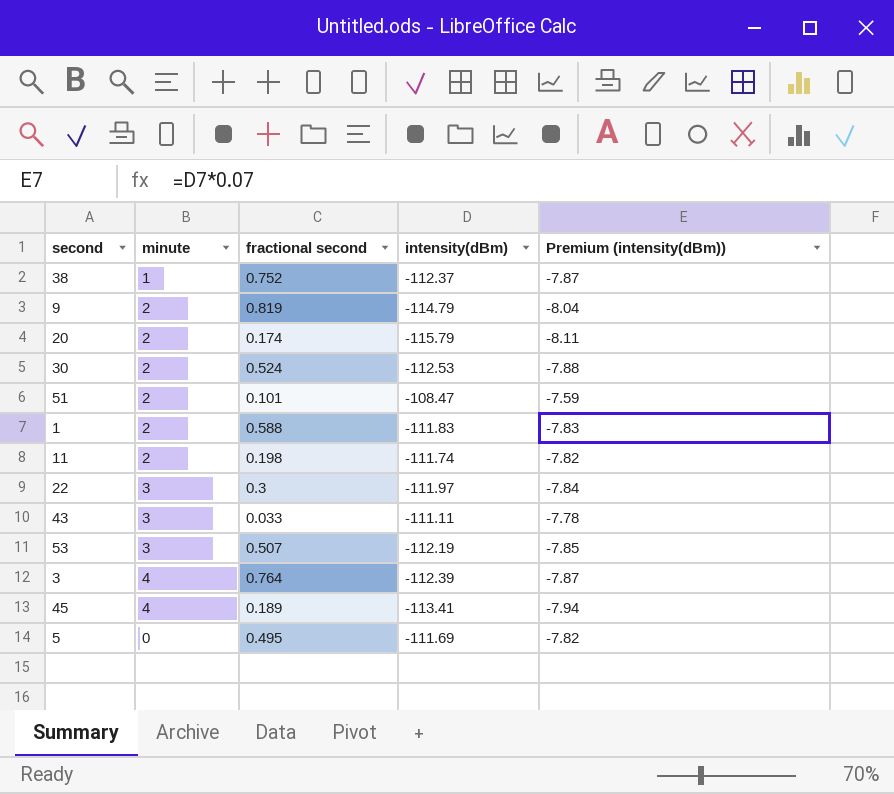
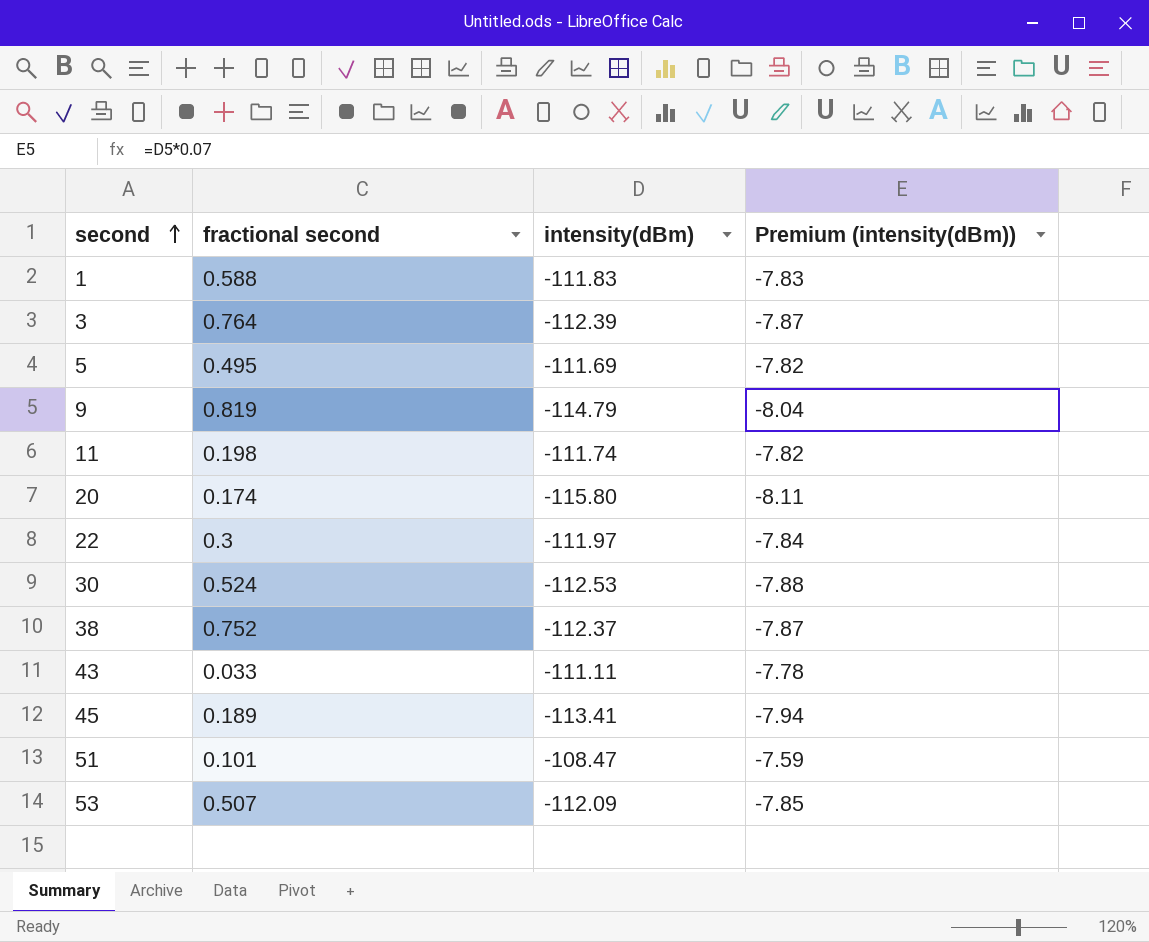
row order: none -> second ascending
column minute | position: 2 -> none
20 | intensity(dBm): -115.79 -> -115.80
53 | intensity(dBm): -112.19 -> -112.09

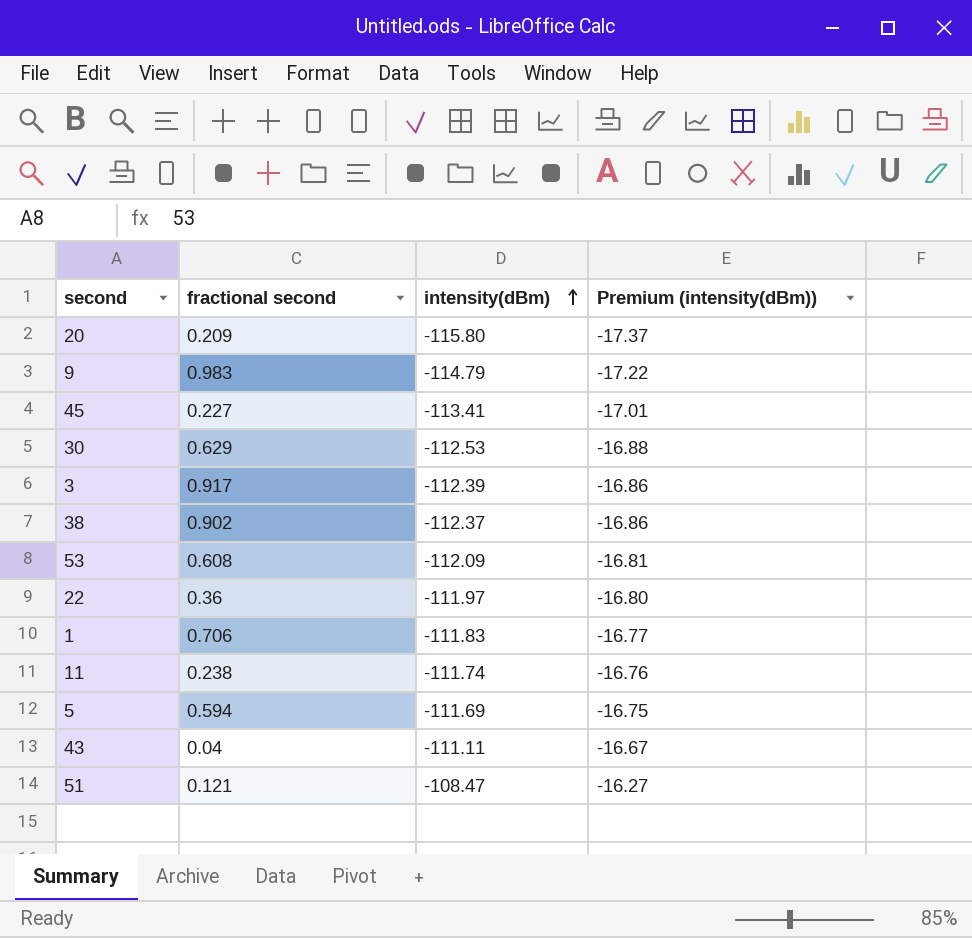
row order: second ascending -> intensity(dBm) ascending
column Premium (intensity(dBm)) | formula: [intensity(dBm)] * 0.07 -> [intensity(dBm)] * 0.15
20 | fractional second: 0.174 -> 0.209
9 | fractional second: 0.819 -> 0.983
45 | fractional second: 0.189 -> 0.227
30 | fractional second: 0.524 -> 0.629
3 | fractional second: 0.764 -> 0.917
38 | fractional second: 0.752 -> 0.902
53 | fractional second: 0.507 -> 0.608
22 | fractional second: 0.3 -> 0.36
1 | fractional second: 0.588 -> 0.706
11 | fractional second: 0.198 -> 0.238
5 | fractional second: 0.495 -> 0.594
43 | fractional second: 0.033 -> 0.04
51 | fractional second: 0.101 -> 0.121

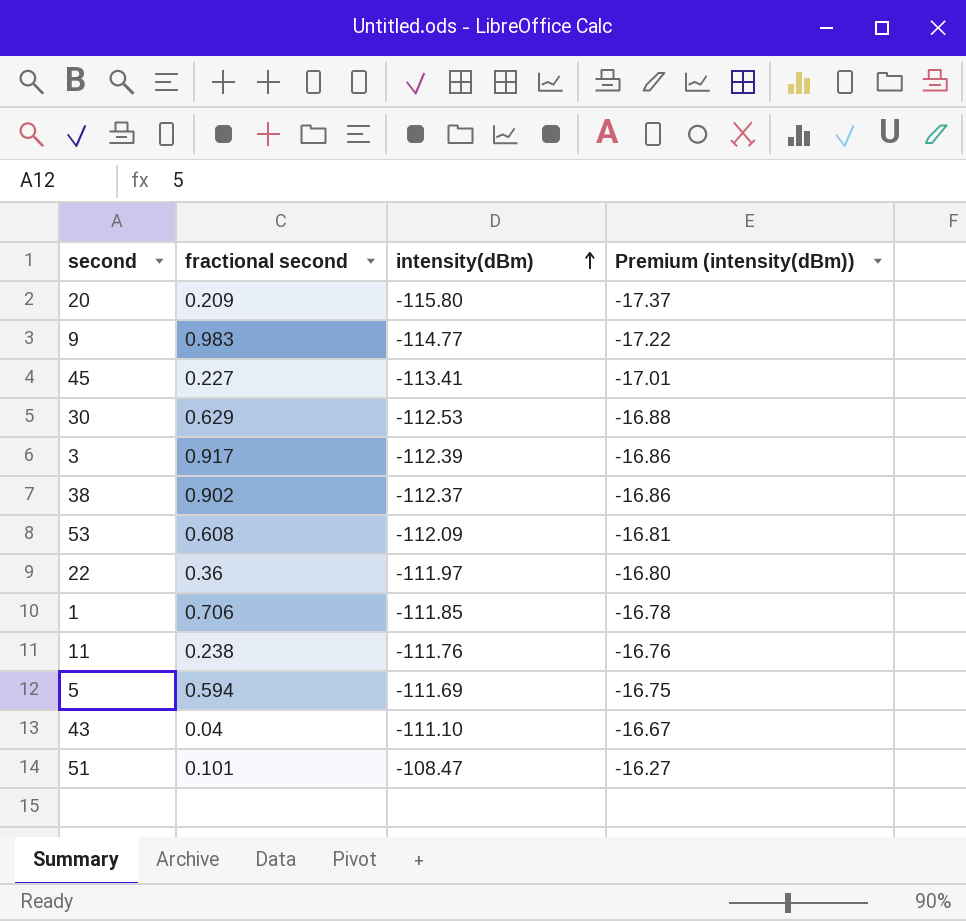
9 | intensity(dBm): -114.79 -> -114.77
1 | intensity(dBm): -111.83 -> -111.85
1 | Premium (intensity(dBm)): -16.77 -> -16.78
11 | intensity(dBm): -111.74 -> -111.76
43 | intensity(dBm): -111.11 -> -111.10
51 | fractional second: 0.121 -> 0.101

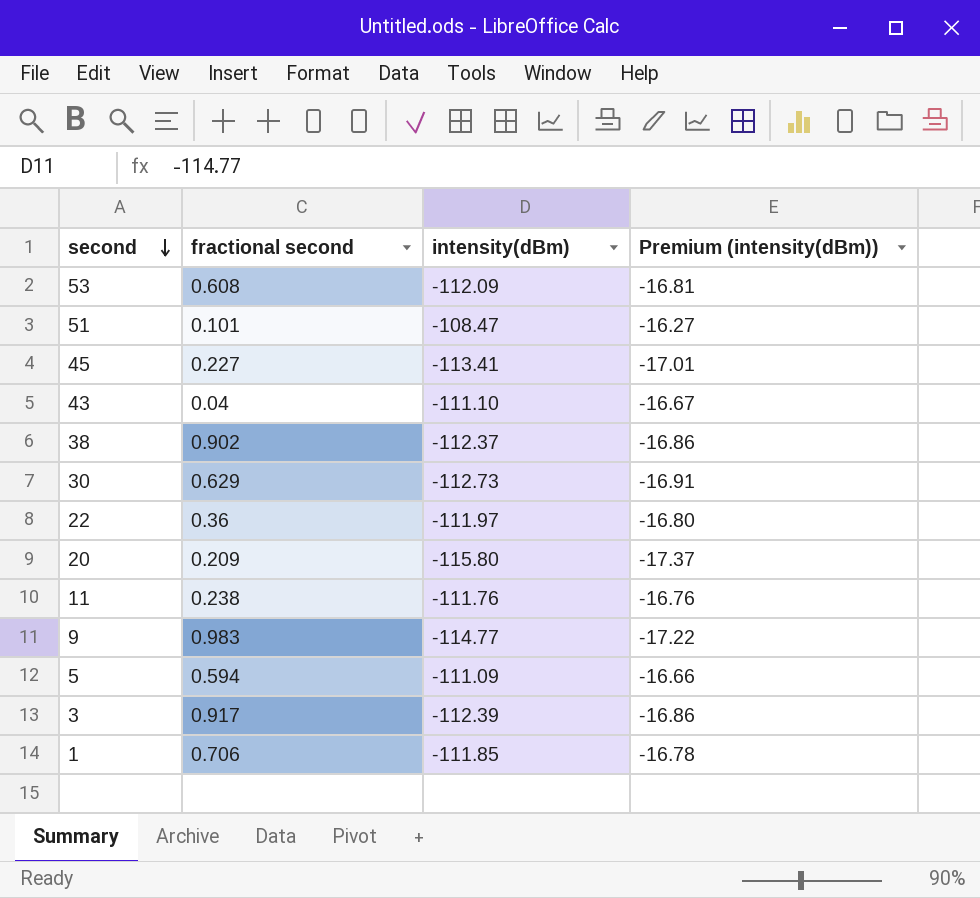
row order: intensity(dBm) ascending -> second descending
30 | intensity(dBm): -112.53 -> -112.73
30 | Premium (intensity(dBm)): -16.88 -> -16.91
5 | intensity(dBm): -111.69 -> -111.09
5 | Premium (intensity(dBm)): -16.75 -> -16.66

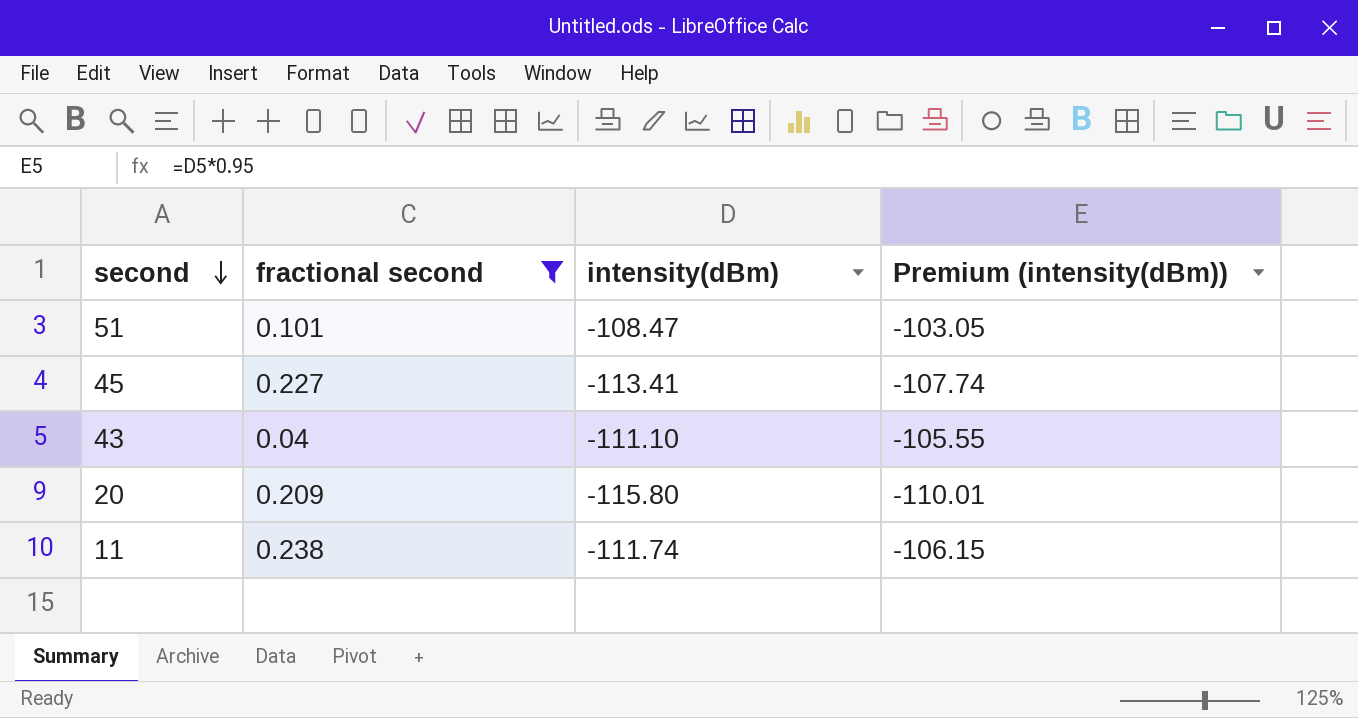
filter: none -> fractional second <= 0.238
column Premium (intensity(dBm)) | formula: [intensity(dBm)] * 0.15 -> [intensity(dBm)] * 0.95
11 | intensity(dBm): -111.76 -> -111.74

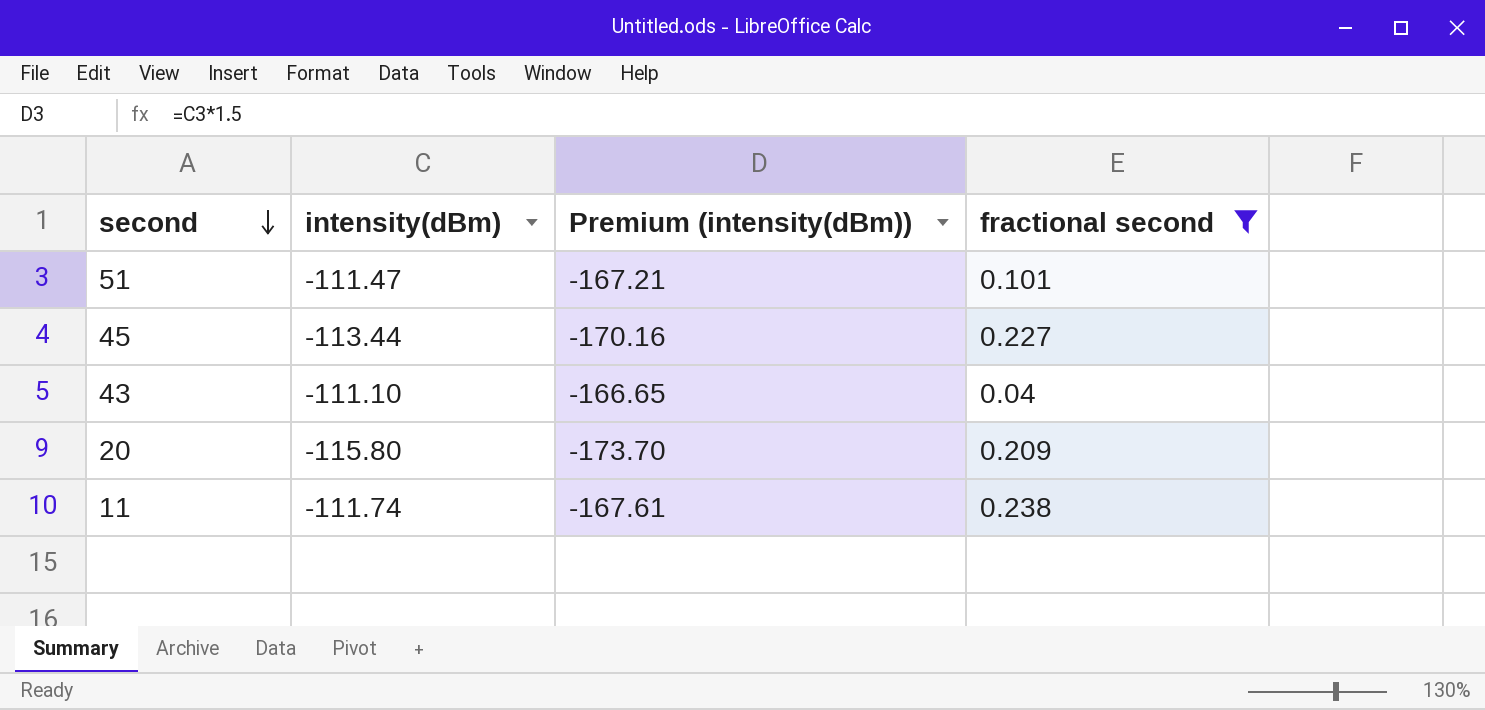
column Premium (intensity(dBm)) | formula: [intensity(dBm)] * 0.95 -> [intensity(dBm)] * 1.5
column fractional second | position: 2 -> 4
51 | intensity(dBm): -108.47 -> -111.47
45 | intensity(dBm): -113.41 -> -113.44

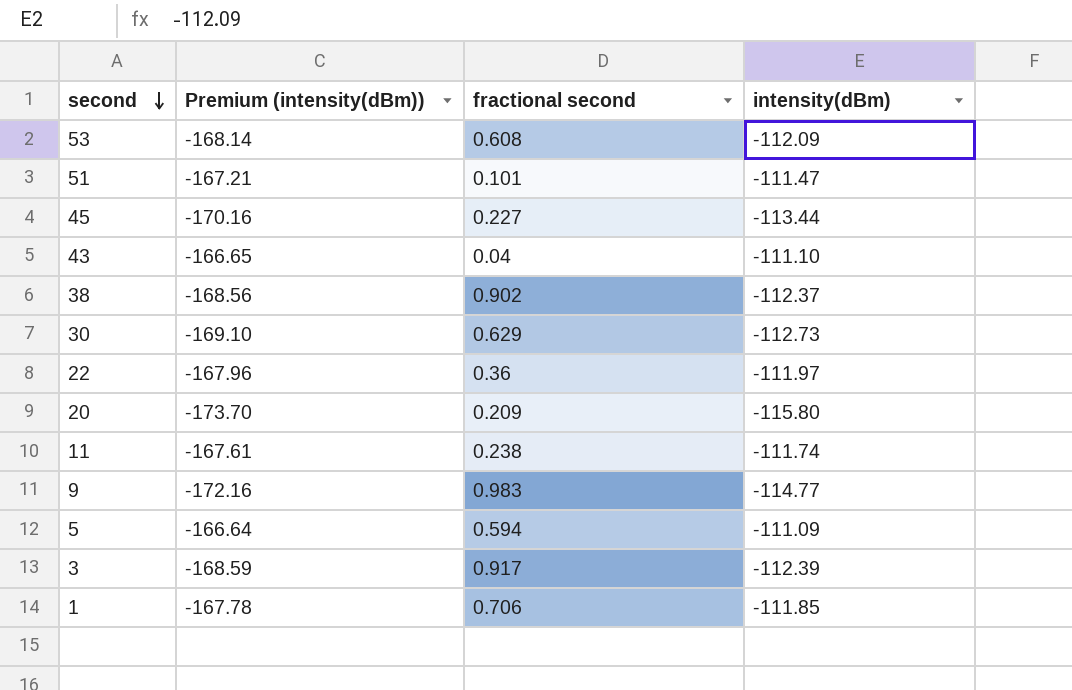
filter: fractional second <= 0.238 -> none
column intensity(dBm) | position: 2 -> 4

